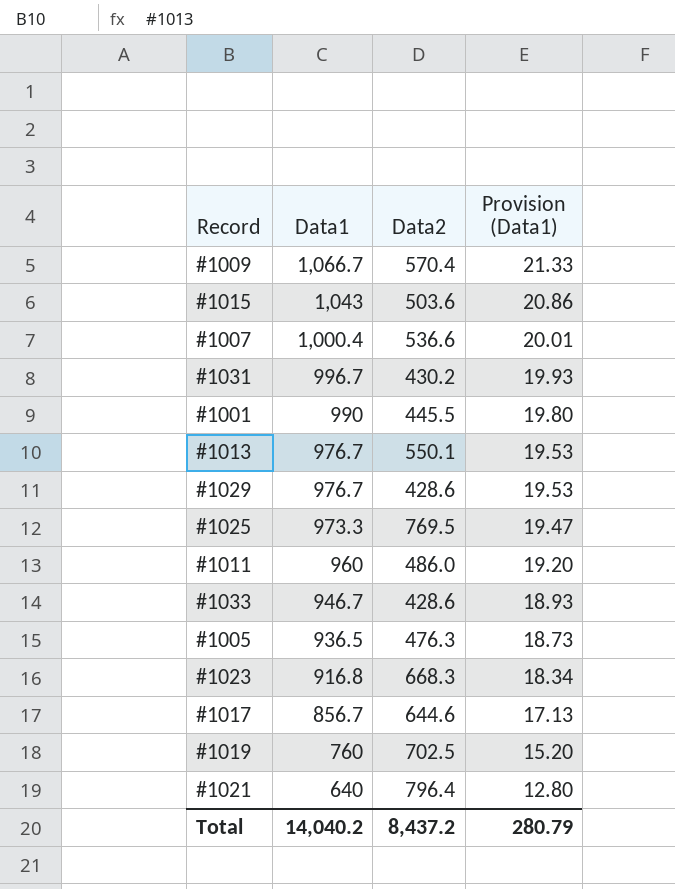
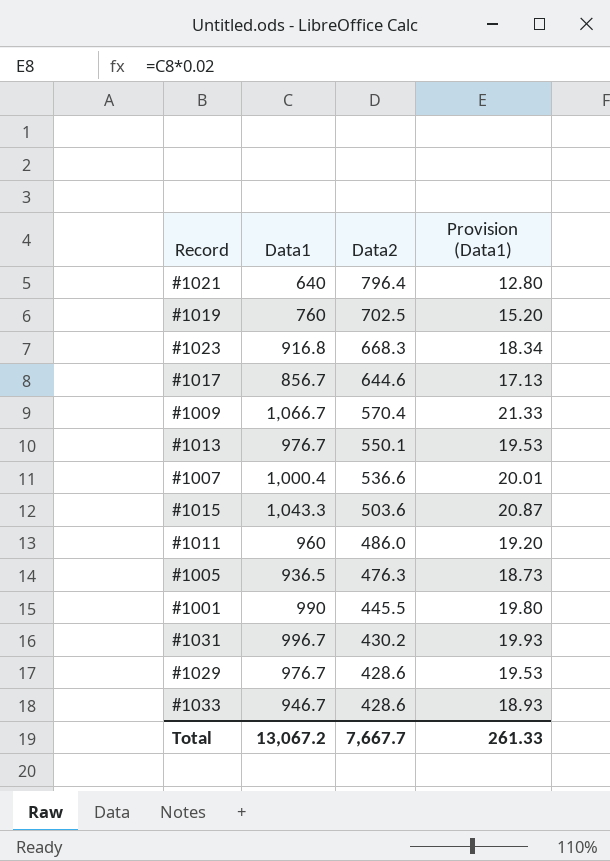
row order: Data1 descending -> Data2 descending
row #1025: 973.3 | 769.5 | 19.47 -> none
#1015 | Data1: 1,043 -> 1,043.3
#1015 | Provision (Data1): 20.86 -> 20.87
Total | Data1: 14,040.2 -> 13,067.2
Total | Data2: 8,437.2 -> 7,667.7
Total | Provision (Data1): 280.79 -> 261.33

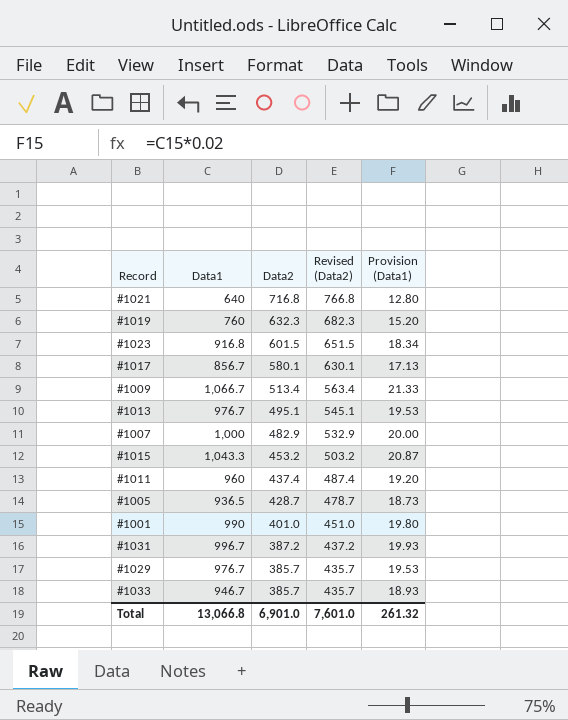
column Revised (Data2) | formula: none -> [Data2] + 50
#1021 | Data2: 796.4 -> 716.8
#1019 | Data2: 702.5 -> 632.3
#1023 | Data2: 668.3 -> 601.5
#1017 | Data2: 644.6 -> 580.1
#1009 | Data2: 570.4 -> 513.4
#1013 | Data2: 550.1 -> 495.1
#1007 | Data1: 1,000.4 -> 1,000
#1007 | Data2: 536.6 -> 482.9
#1007 | Provision (Data1): 20.01 -> 20.00
#1015 | Data2: 503.6 -> 453.2
#1011 | Data2: 486.0 -> 437.4
#1005 | Data2: 476.3 -> 428.7
#1001 | Data2: 445.5 -> 401.0
#1031 | Data2: 430.2 -> 387.2
#1029 | Data2: 428.6 -> 385.7
#1033 | Data2: 428.6 -> 385.7
Total | Data1: 13,067.2 -> 13,066.8
Total | Data2: 7,667.7 -> 6,901.0
Total | Provision (Data1): 261.33 -> 261.32

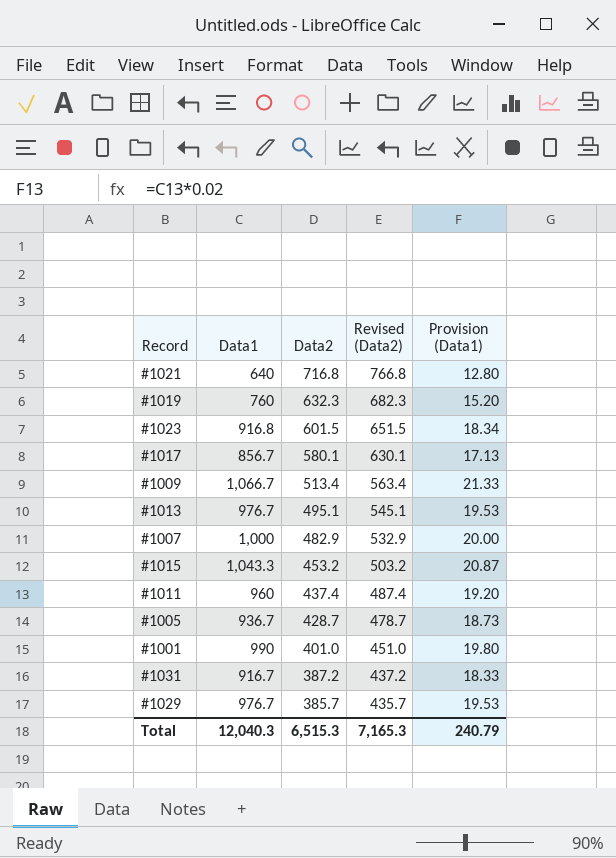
row #1033: 946.7 | 385.7 | 435.7 | 18.93 -> none
#1005 | Data1: 936.5 -> 936.7
#1031 | Data1: 996.7 -> 916.7
#1031 | Provision (Data1): 19.93 -> 18.33
Total | Data1: 13,066.8 -> 12,040.3
Total | Data2: 6,901.0 -> 6,515.3
Total | Revised (Data2): 7,601.0 -> 7,165.3
Total | Provision (Data1): 261.32 -> 240.79

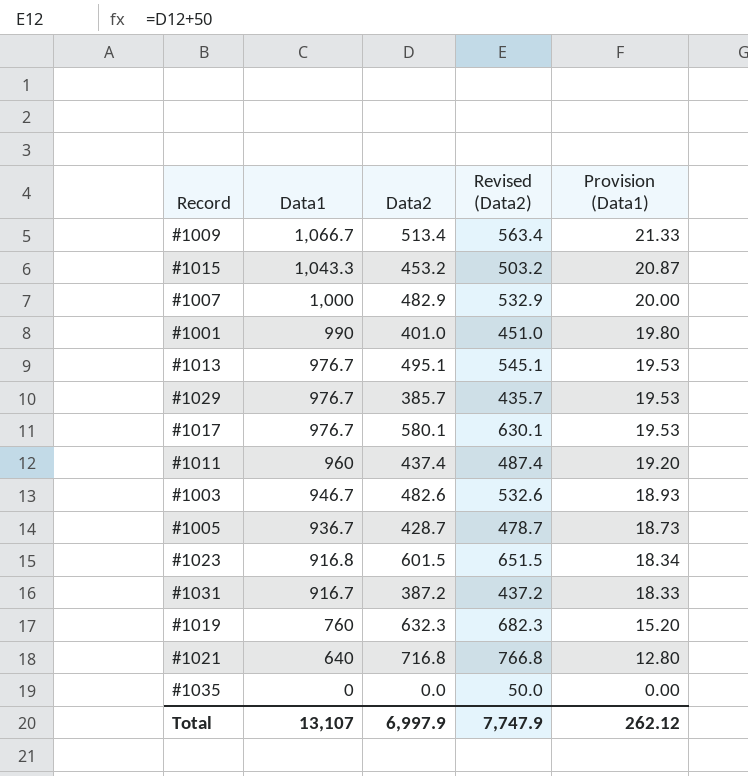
row order: Data2 descending -> Data1 descending
#1017 | Data1: 856.7 -> 976.7
#1017 | Provision (Data1): 17.13 -> 19.53
row #1003: none -> 946.7 | 482.6 | 532.6 | 18.93
row #1035: none -> 0 | 0.0 | 50.0 | 0.00
Total | Data1: 12,040.3 -> 13,107
Total | Data2: 6,515.3 -> 6,997.9
Total | Revised (Data2): 7,165.3 -> 7,747.9
Total | Provision (Data1): 240.79 -> 262.12

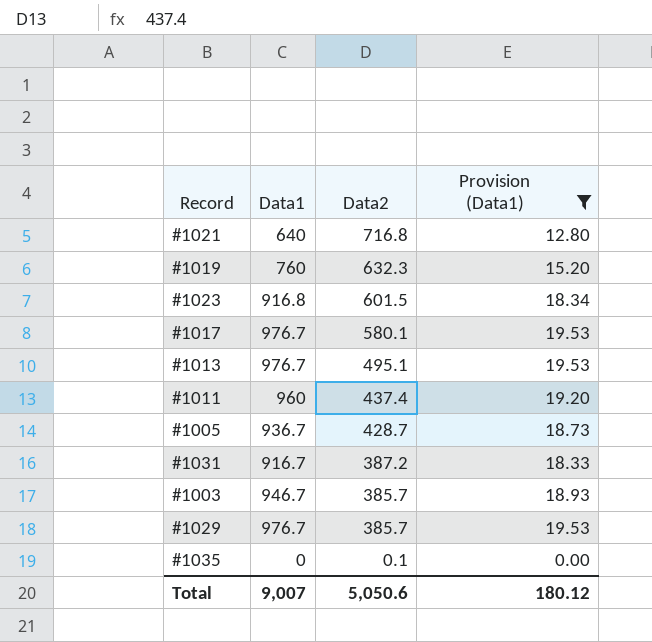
filter: none -> Provision (Data1) <= 19.53
row order: Data1 descending -> Data2 descending
column Revised (Data2) | formula: [Data2] + 50 -> none
#1003 | Data2: 482.6 -> 385.7
#1035 | Data2: 0.0 -> 0.1
Total | Data1: 13,107 -> 9,007
Total | Data2: 6,997.9 -> 5,050.6
Total | Provision (Data1): 262.12 -> 180.12

